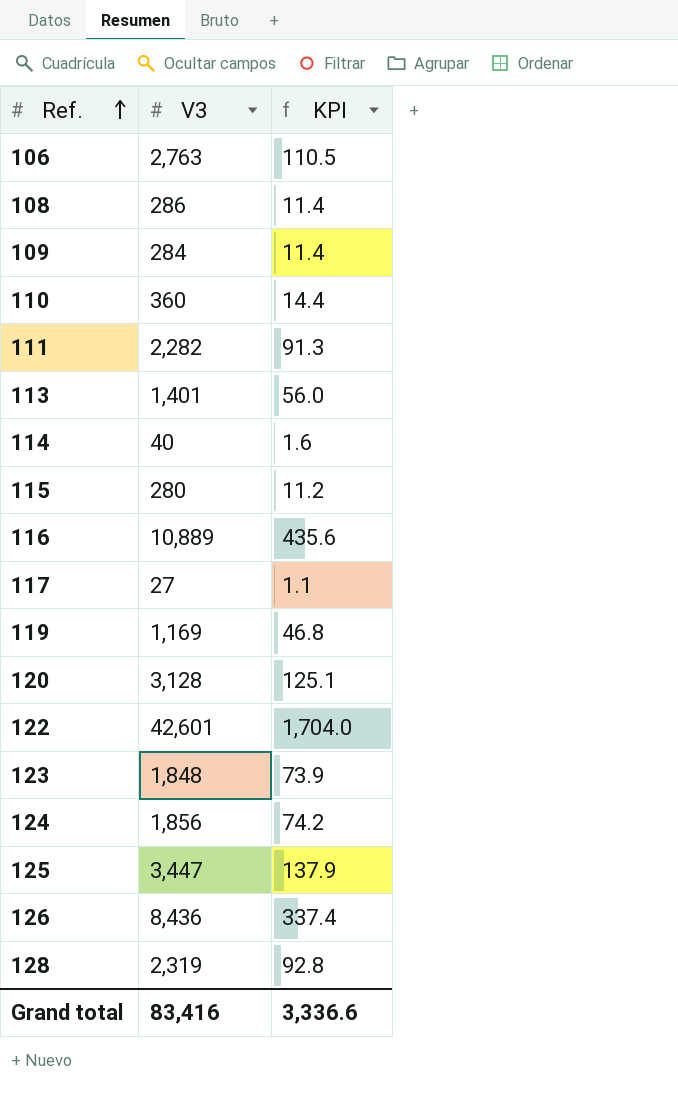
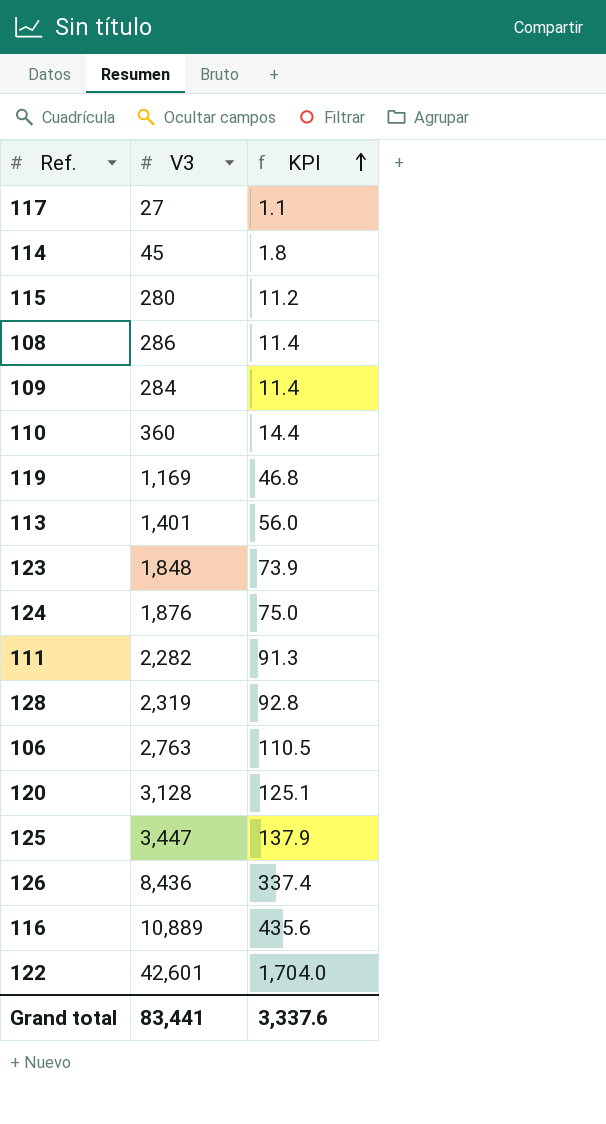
row order: Ref. ascending -> KPI ascending
114 | V3: 40 -> 45
114 | KPI: 1.6 -> 1.8
124 | V3: 1,856 -> 1,876
124 | KPI: 74.2 -> 75.0
Grand total | V3: 83,416 -> 83,441
Grand total | KPI: 3,336.6 -> 3,337.6

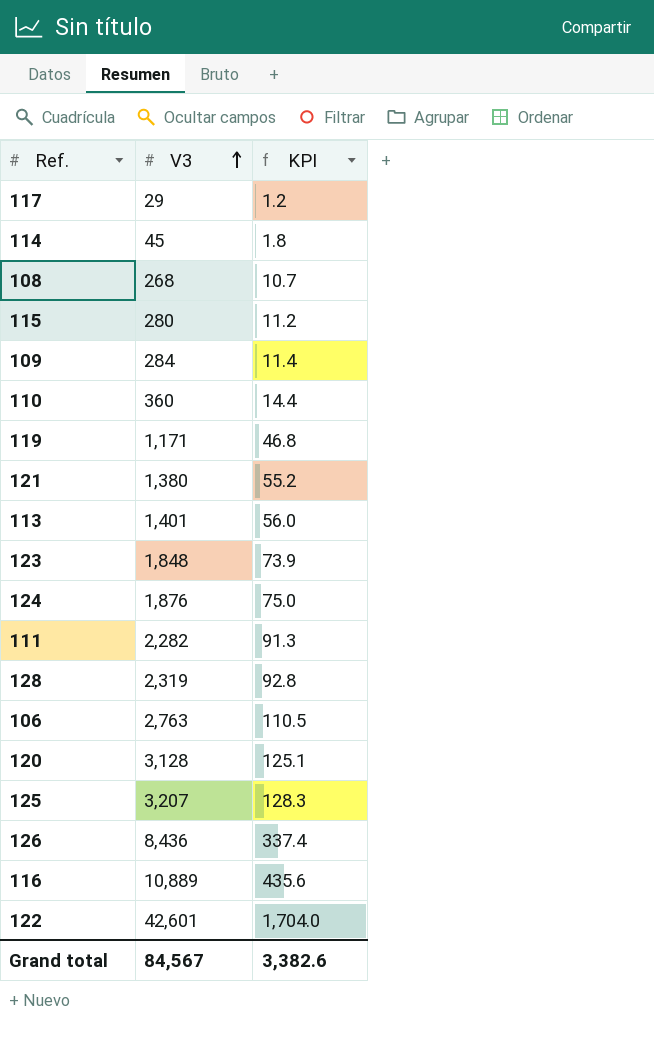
row order: KPI ascending -> V3 ascending
117 | V3: 27 -> 29
117 | KPI: 1.1 -> 1.2
108 | V3: 286 -> 268
108 | KPI: 11.4 -> 10.7
119 | V3: 1,169 -> 1,171
row 121: none -> 1,380 | 55.2
125 | V3: 3,447 -> 3,207
125 | KPI: 137.9 -> 128.3
Grand total | V3: 83,441 -> 84,567
Grand total | KPI: 3,337.6 -> 3,382.6

